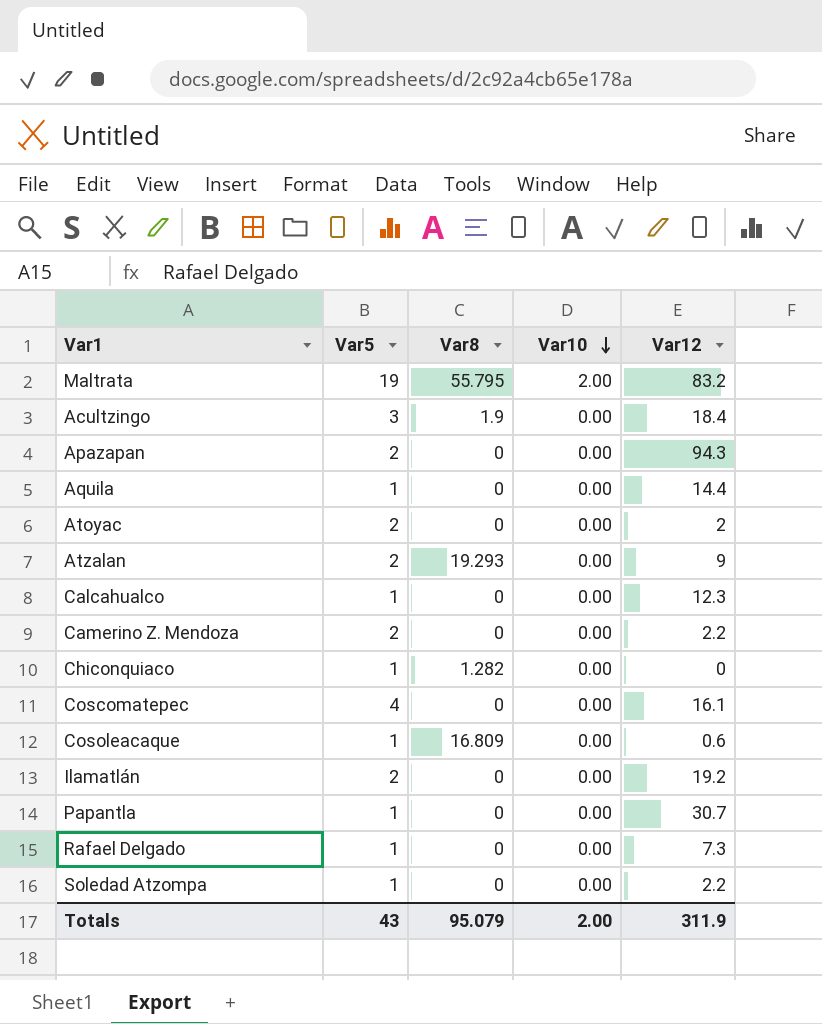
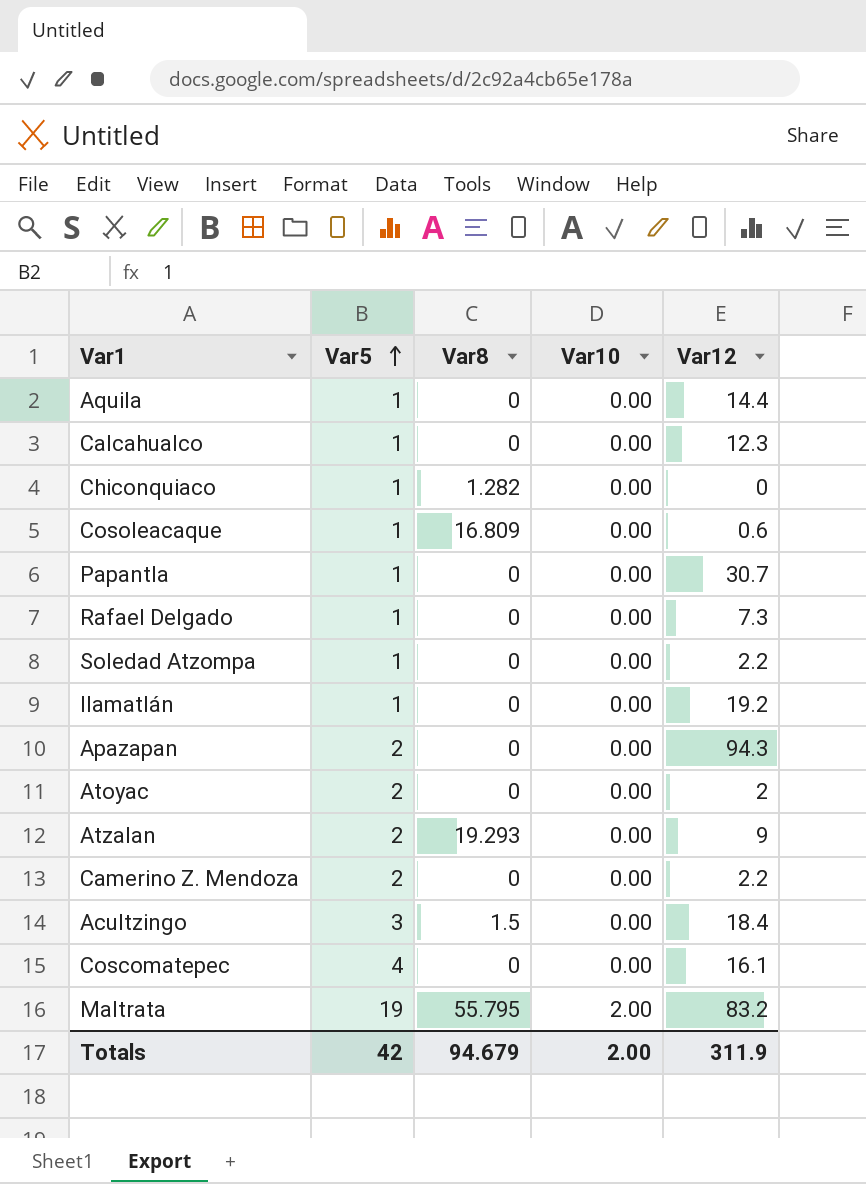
row order: Var10 descending -> Var5 ascending
Ilamatlán | Var5: 2 -> 1
Acultzingo | Var8: 1.9 -> 1.5
Totals | Var5: 43 -> 42
Totals | Var8: 95.079 -> 94.679

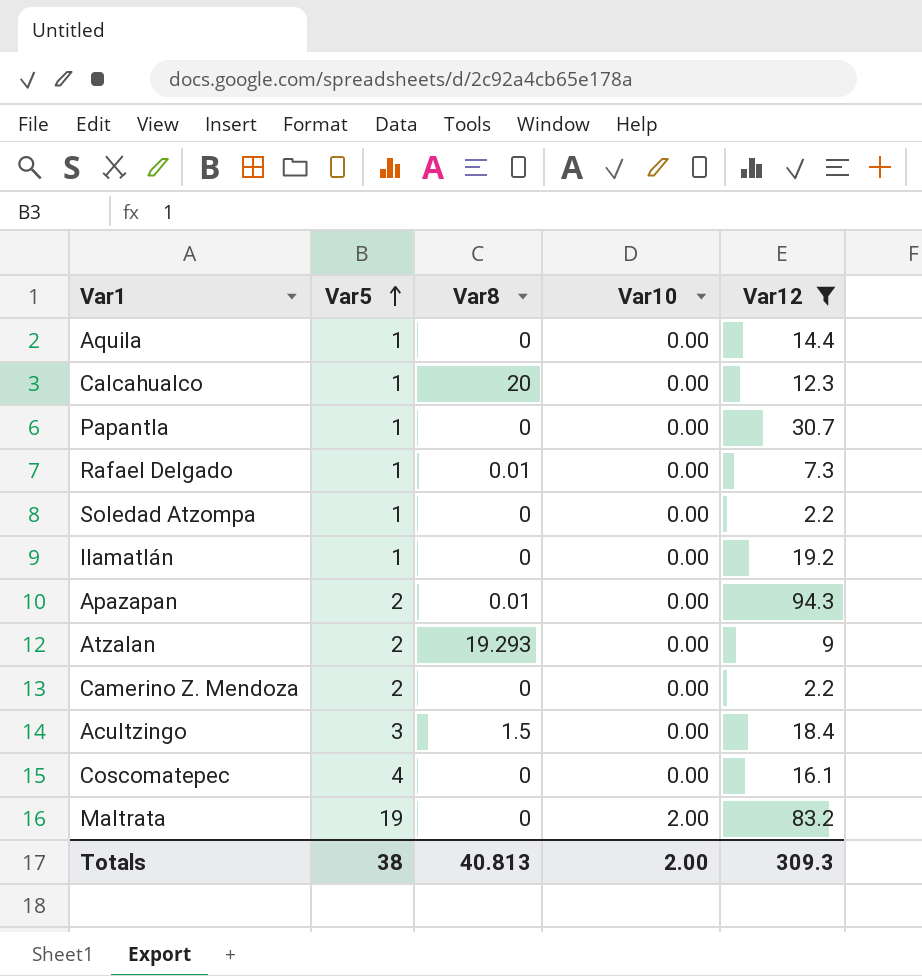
filter: none -> Var12 >= 2.2
Calcahualco | Var8: 0 -> 20
Rafael Delgado | Var8: 0 -> 0.01
Apazapan | Var8: 0 -> 0.01
Maltrata | Var8: 55.795 -> 0
Totals | Var5: 42 -> 38
Totals | Var8: 94.679 -> 40.813
Totals | Var12: 311.9 -> 309.3

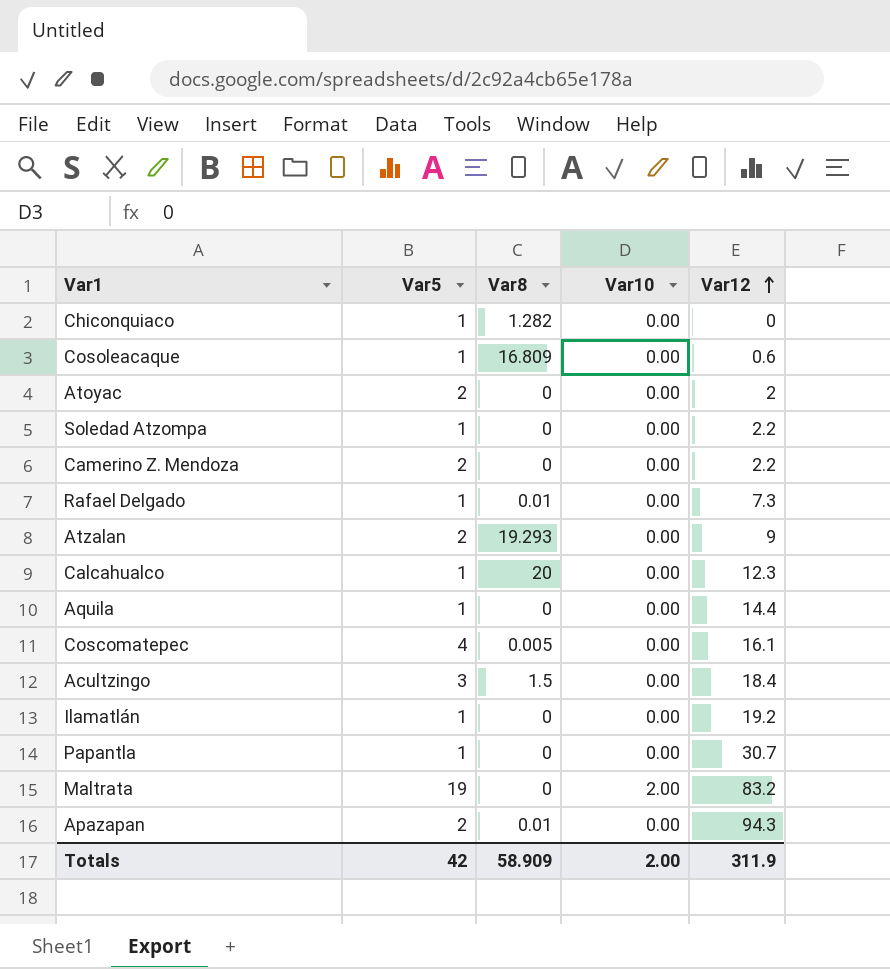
filter: Var12 >= 2.2 -> none
row order: Var5 ascending -> Var12 ascending
Coscomatepec | Var8: 0 -> 0.005
Totals | Var5: 38 -> 42
Totals | Var8: 40.813 -> 58.909
Totals | Var12: 309.3 -> 311.9

